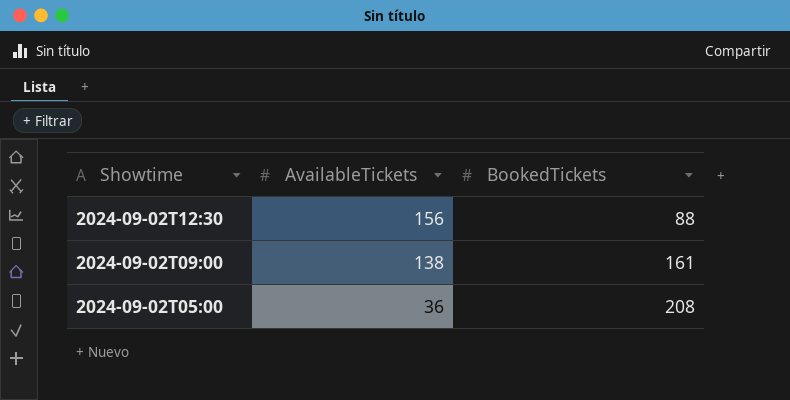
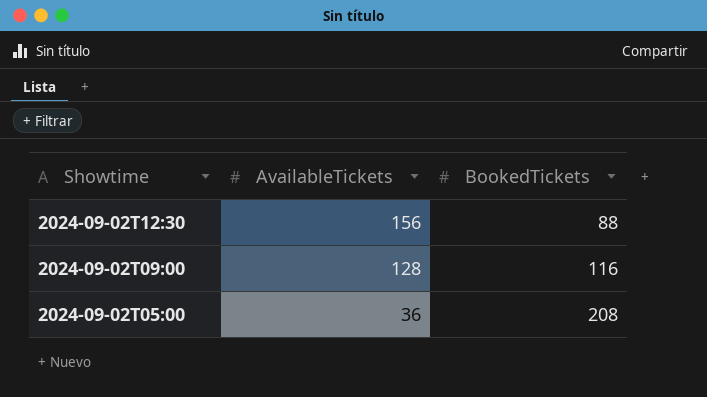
2024-09-02T09:00 | AvailableTickets: 138 -> 128
2024-09-02T09:00 | BookedTickets: 161 -> 116

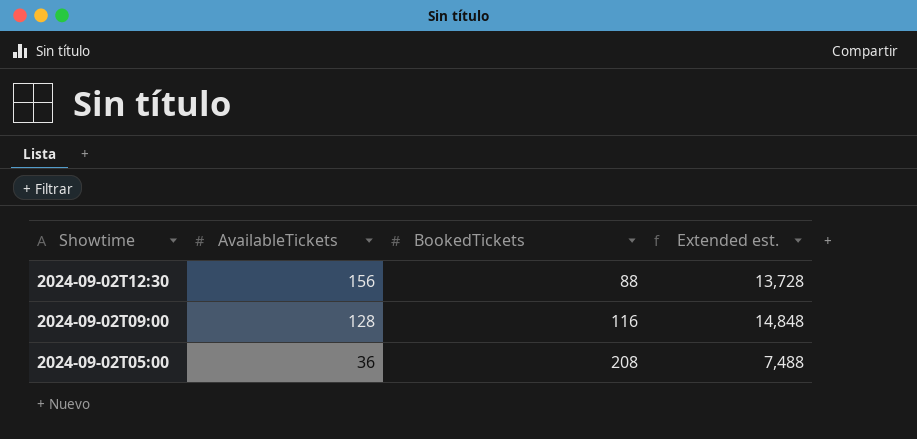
column Extended est. | formula: none -> [AvailableTickets] * [BookedTickets]

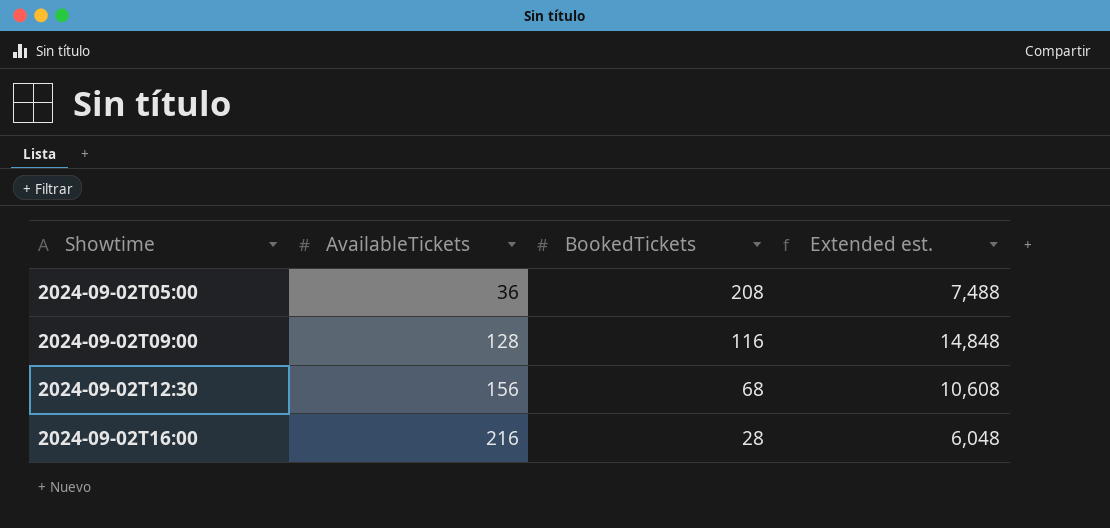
row order: Showtime descending -> Showtime ascending
2024-09-02T12:30 | BookedTickets: 88 -> 68
2024-09-02T12:30 | Extended est.: 13,728 -> 10,608
row 2024-09-02T16:00: none -> 216 | 28 | 6,048

